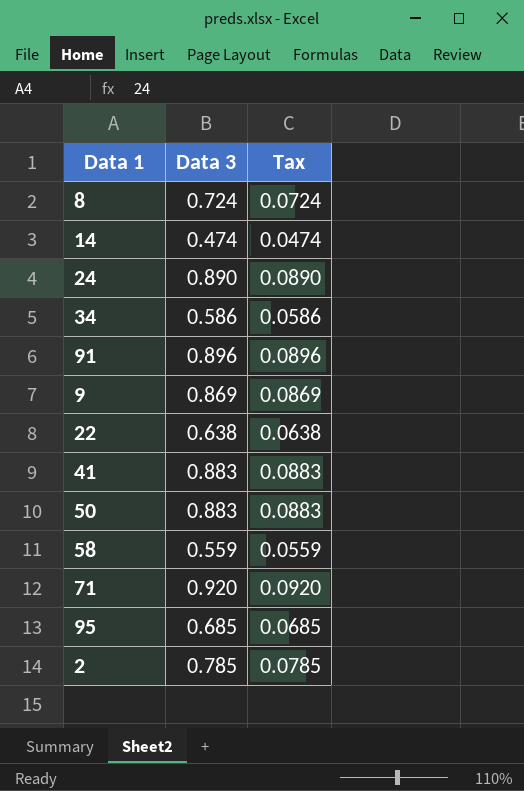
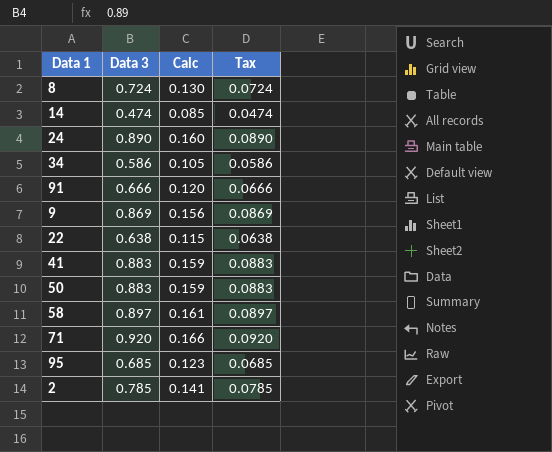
column Calc | formula: none -> [Data 3] * 0.18
91 | Data 3: 0.896 -> 0.666
91 | Tax: 0.0896 -> 0.0666
58 | Data 3: 0.559 -> 0.897
58 | Tax: 0.0559 -> 0.0897

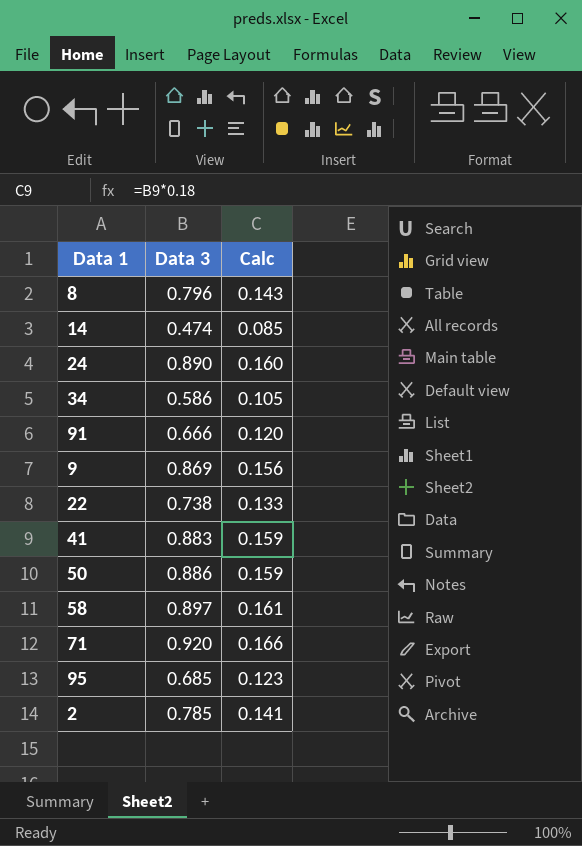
column Tax | formula: [Data 3] * 0.1 -> none
8 | Data 3: 0.724 -> 0.796
8 | Calc: 0.130 -> 0.143
22 | Data 3: 0.638 -> 0.738
22 | Calc: 0.115 -> 0.133
50 | Data 3: 0.883 -> 0.886

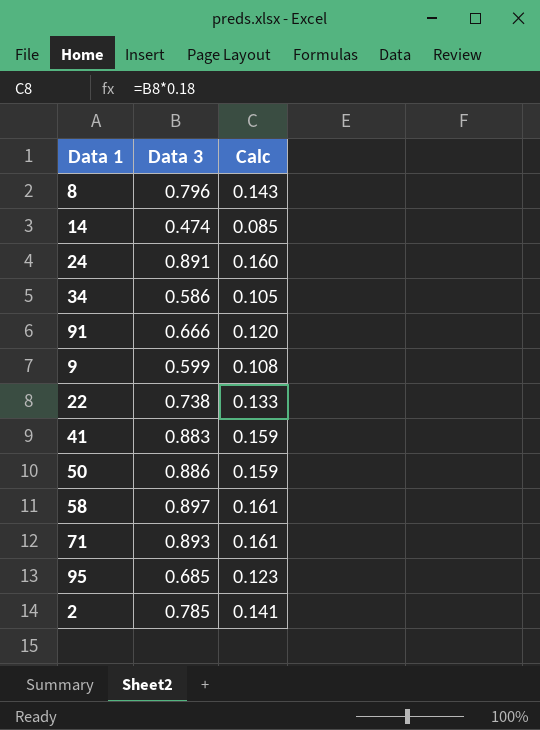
24 | Data 3: 0.890 -> 0.891
9 | Data 3: 0.869 -> 0.599
9 | Calc: 0.156 -> 0.108
71 | Data 3: 0.920 -> 0.893
71 | Calc: 0.166 -> 0.161

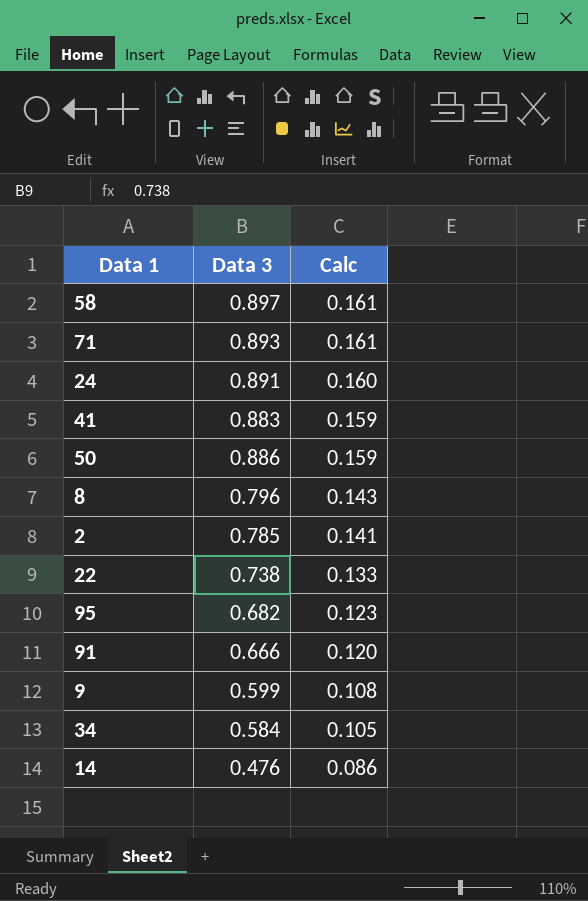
row order: none -> Calc descending
95 | Data 3: 0.685 -> 0.682
34 | Data 3: 0.586 -> 0.584
14 | Data 3: 0.474 -> 0.476
14 | Calc: 0.085 -> 0.086

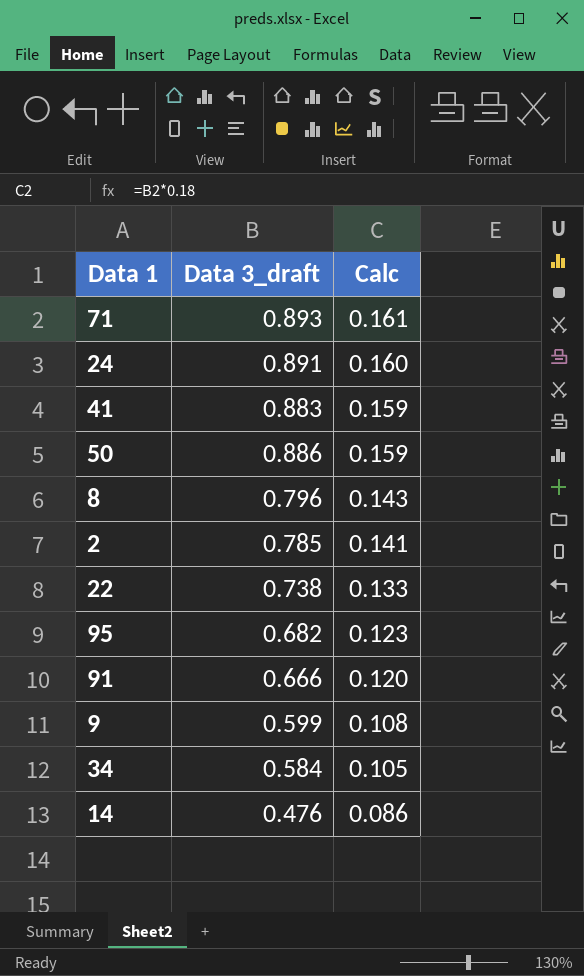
column name: Data 3 -> Data 3_draft
row 58: 0.897 | 0.161 -> none

